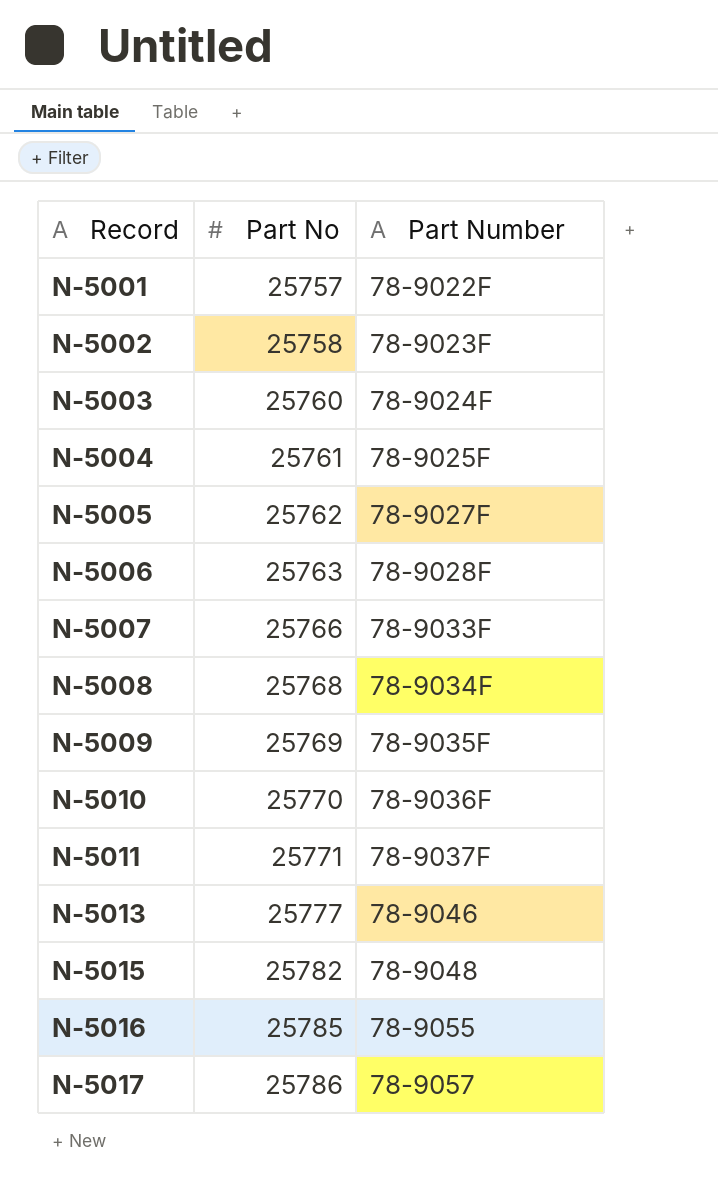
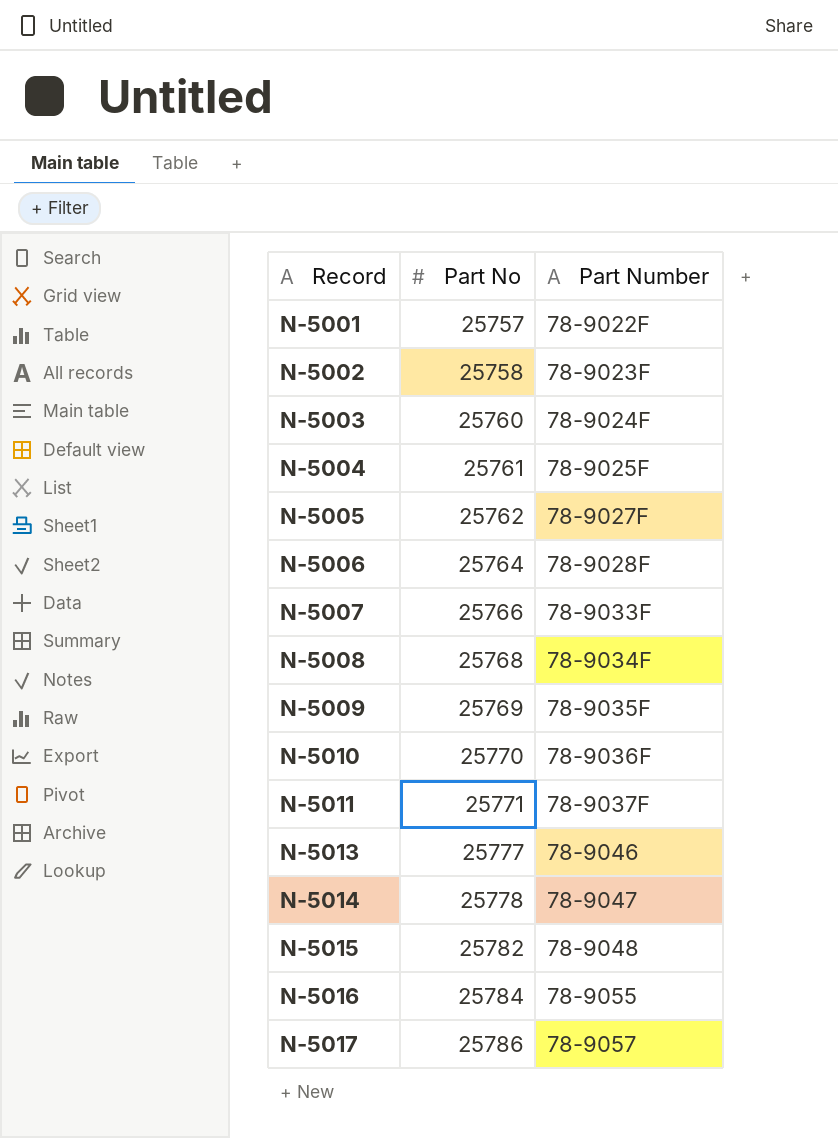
N-5006 | Part No: 25763 -> 25764
row N-5014: none -> 25778 | 78-9047
N-5016 | Part No: 25785 -> 25784

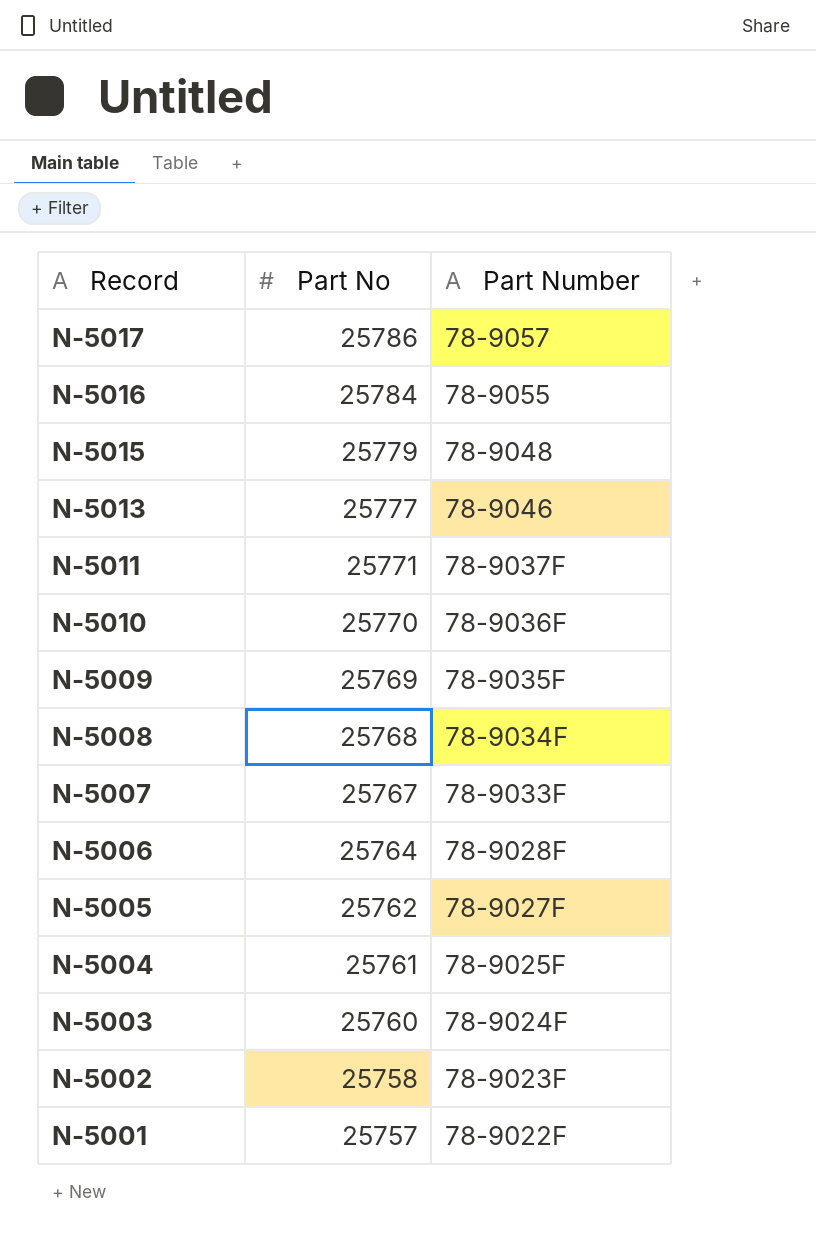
row order: Record ascending -> Record descending
row N-5014: 25778 | 78-9047 -> none
N-5015 | Part No: 25782 -> 25779
N-5007 | Part No: 25766 -> 25767

